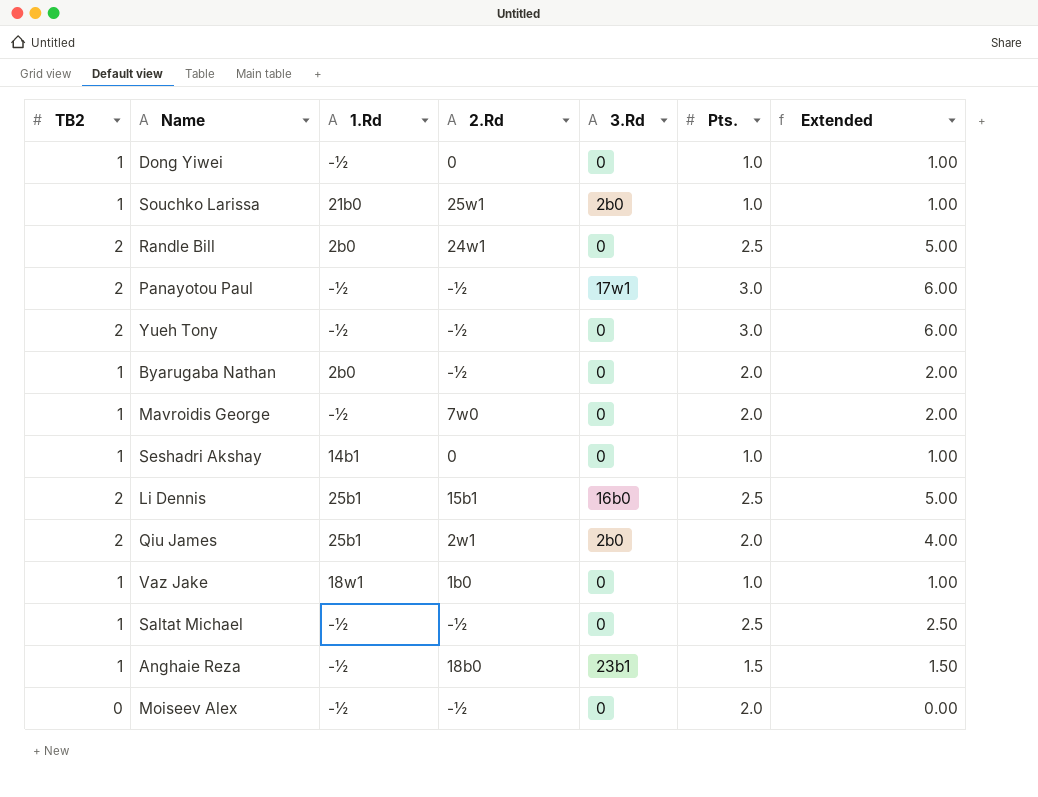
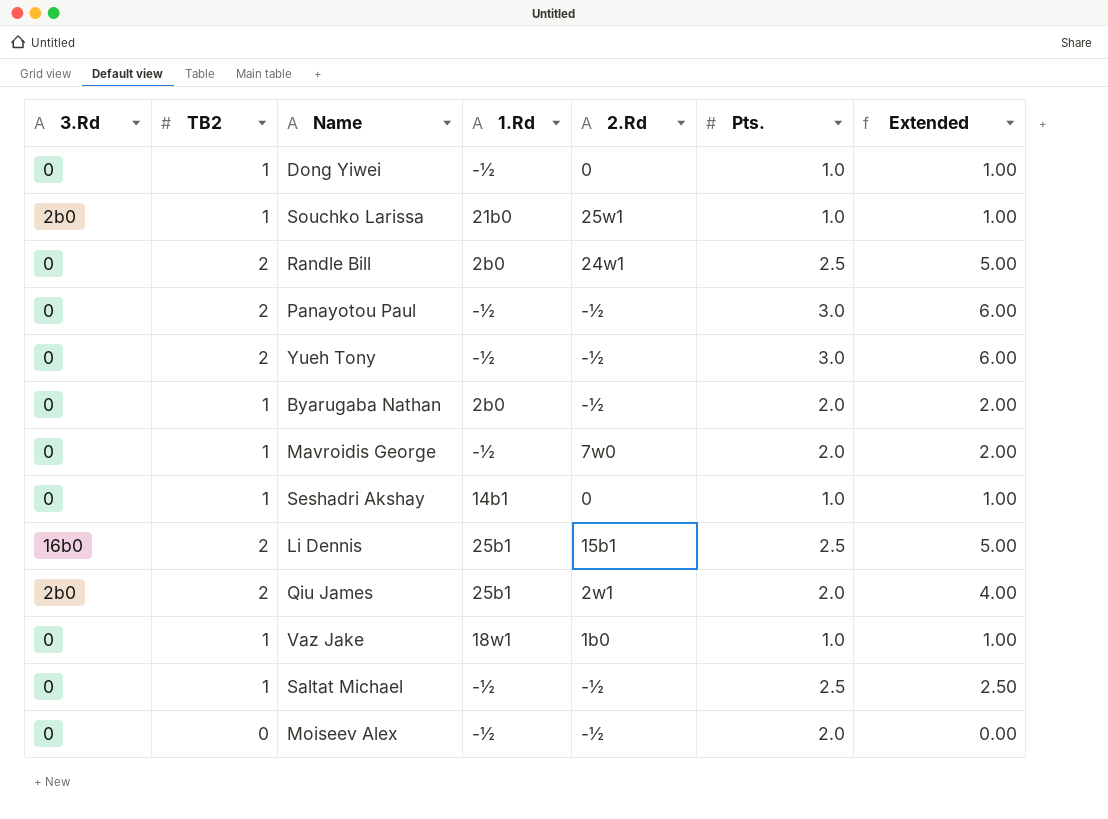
column 3.Rd | position: 5 -> 1
row Anghaie Reza: 1 | -½ | 18b0 | 23b1 | 1.5 | 1.50 -> none
Panayotou Paul | 3.Rd: 17w1 -> 0

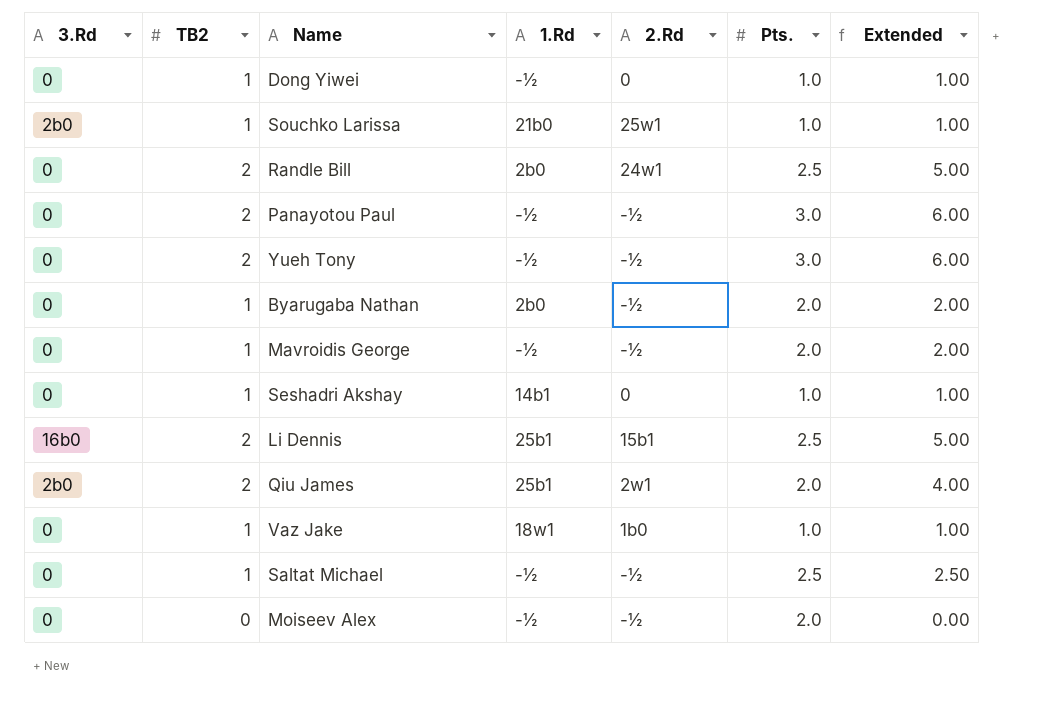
Mavroidis George | 2.Rd: 7w0 -> -½

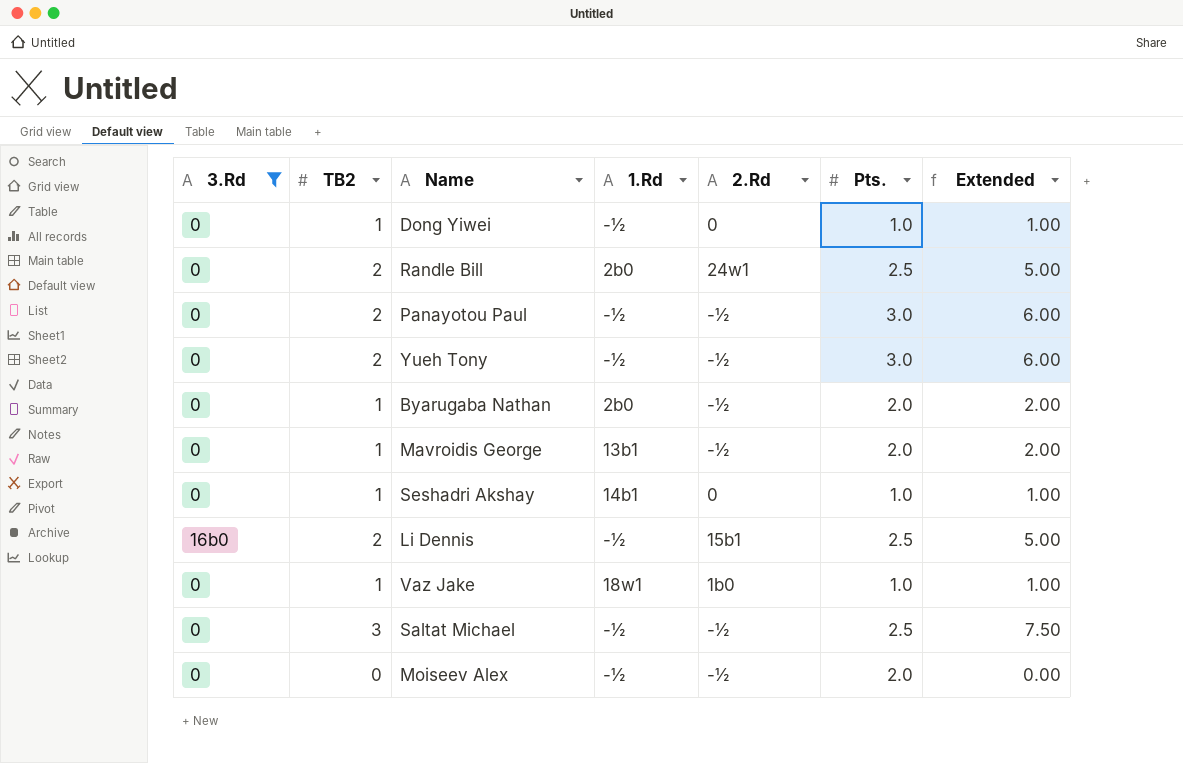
filter: none -> 3.Rd != 2b0
Mavroidis George | 1.Rd: -½ -> 13b1
Li Dennis | 1.Rd: 25b1 -> -½
Saltat Michael | TB2: 1 -> 3
Saltat Michael | Extended: 2.50 -> 7.50

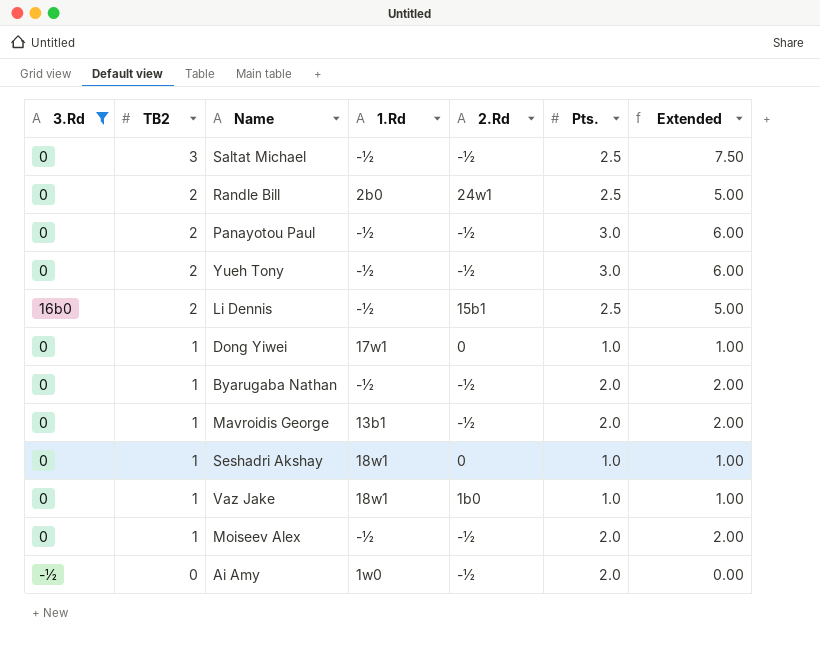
row order: none -> TB2 descending
Dong Yiwei | 1.Rd: -½ -> 17w1
Byarugaba Nathan | 1.Rd: 2b0 -> -½
Seshadri Akshay | 1.Rd: 14b1 -> 18w1
Moiseev Alex | TB2: 0 -> 1
Moiseev Alex | Extended: 0.00 -> 2.00
row Ai Amy: none -> -½ | 0 | 1w0 | -½ | 2.0 | 0.00

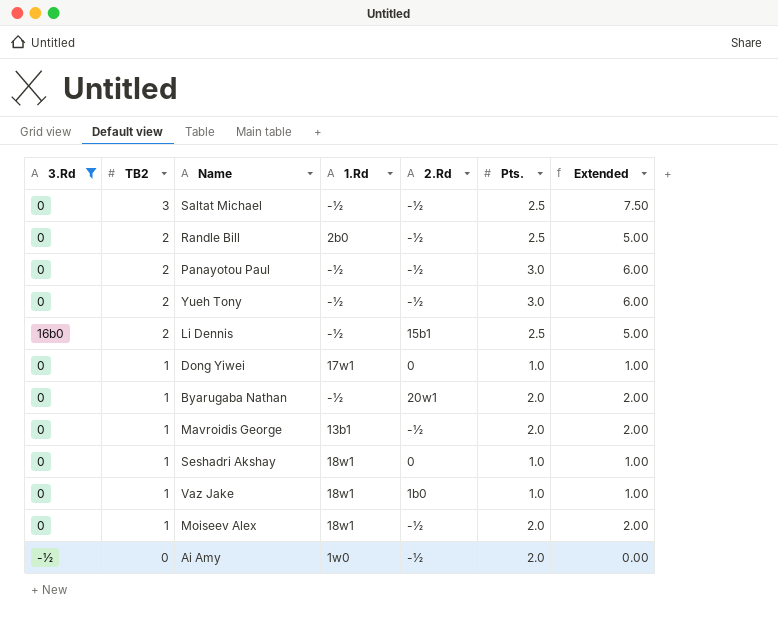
Randle Bill | 2.Rd: 24w1 -> -½
Byarugaba Nathan | 2.Rd: -½ -> 20w1
Moiseev Alex | 1.Rd: -½ -> 18w1

